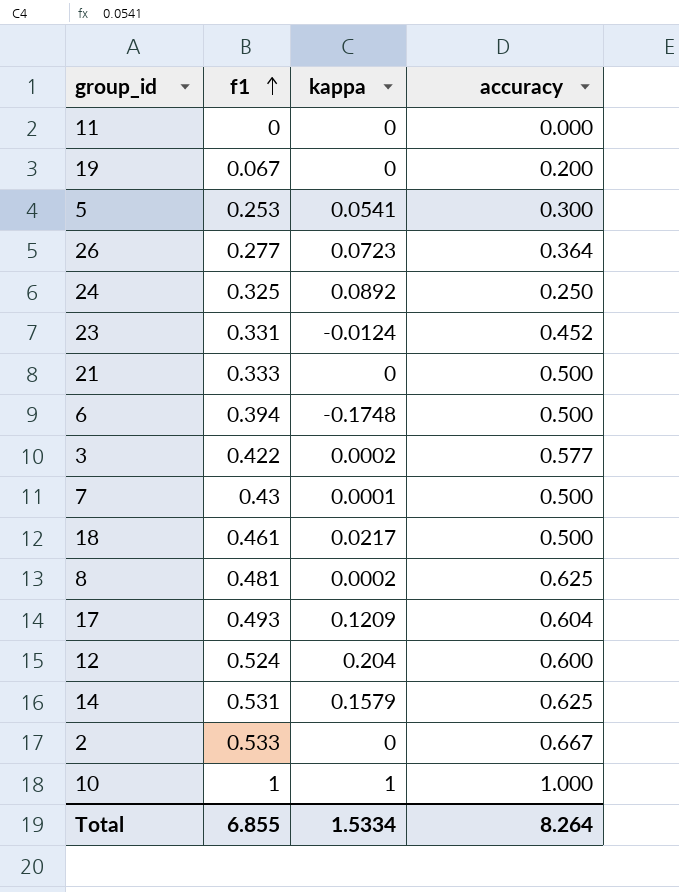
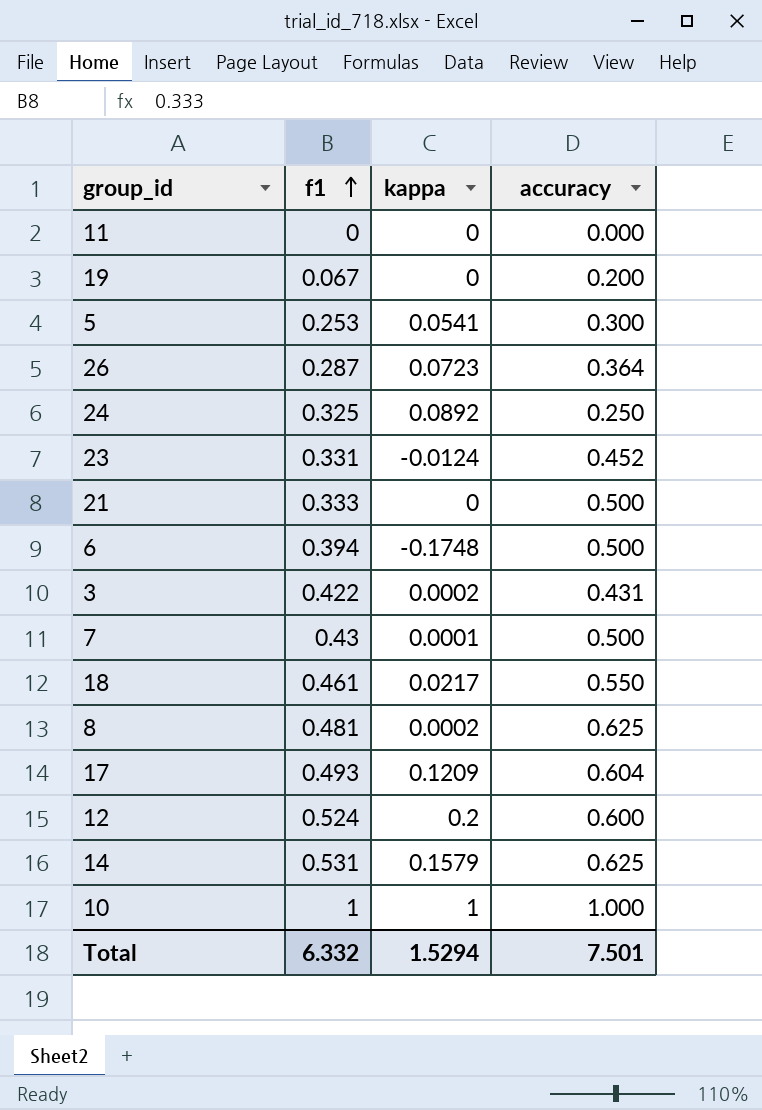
row 2: 0.533 | 0 | 0.667 -> none
26 | f1: 0.277 -> 0.287
3 | accuracy: 0.577 -> 0.431
18 | accuracy: 0.500 -> 0.550
12 | kappa: 0.204 -> 0.2
Total | f1: 6.855 -> 6.332
Total | kappa: 1.5334 -> 1.5294
Total | accuracy: 8.264 -> 7.501

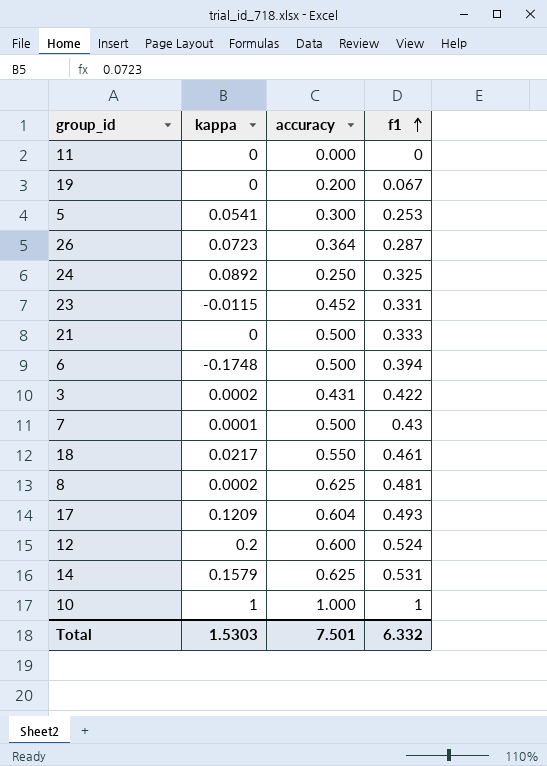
column f1 | position: 2 -> 4
23 | kappa: -0.0124 -> -0.0115
Total | kappa: 1.5294 -> 1.5303

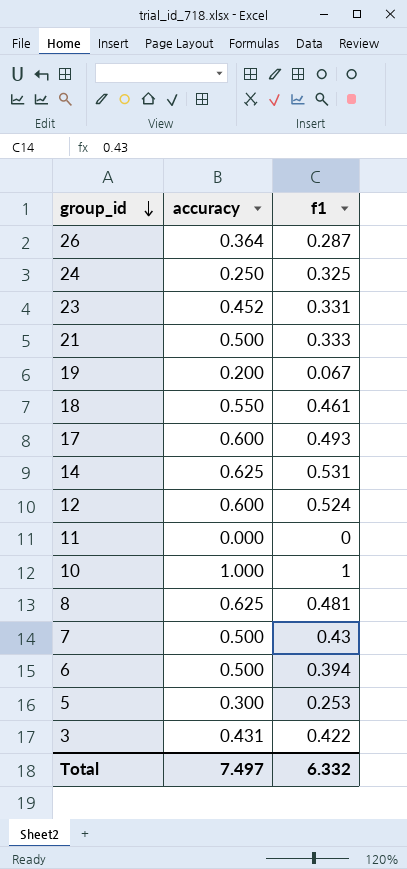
row order: f1 ascending -> group_id descending
column kappa | position: 2 -> none
17 | accuracy: 0.604 -> 0.600
Total | accuracy: 7.501 -> 7.497

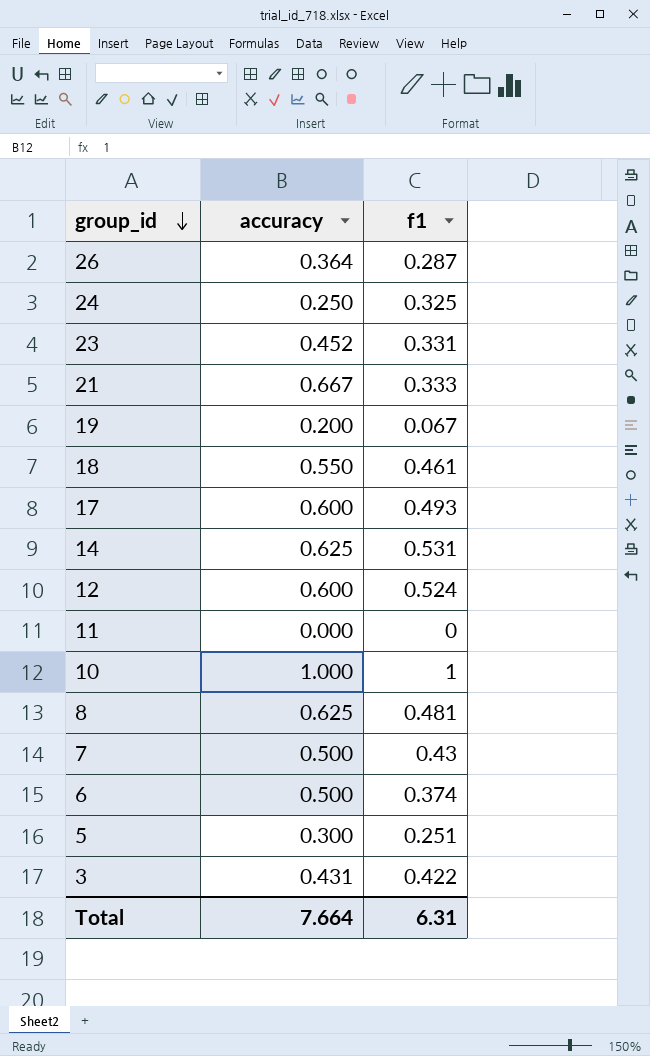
21 | accuracy: 0.500 -> 0.667
6 | f1: 0.394 -> 0.374
5 | f1: 0.253 -> 0.251
Total | accuracy: 7.497 -> 7.664
Total | f1: 6.332 -> 6.31

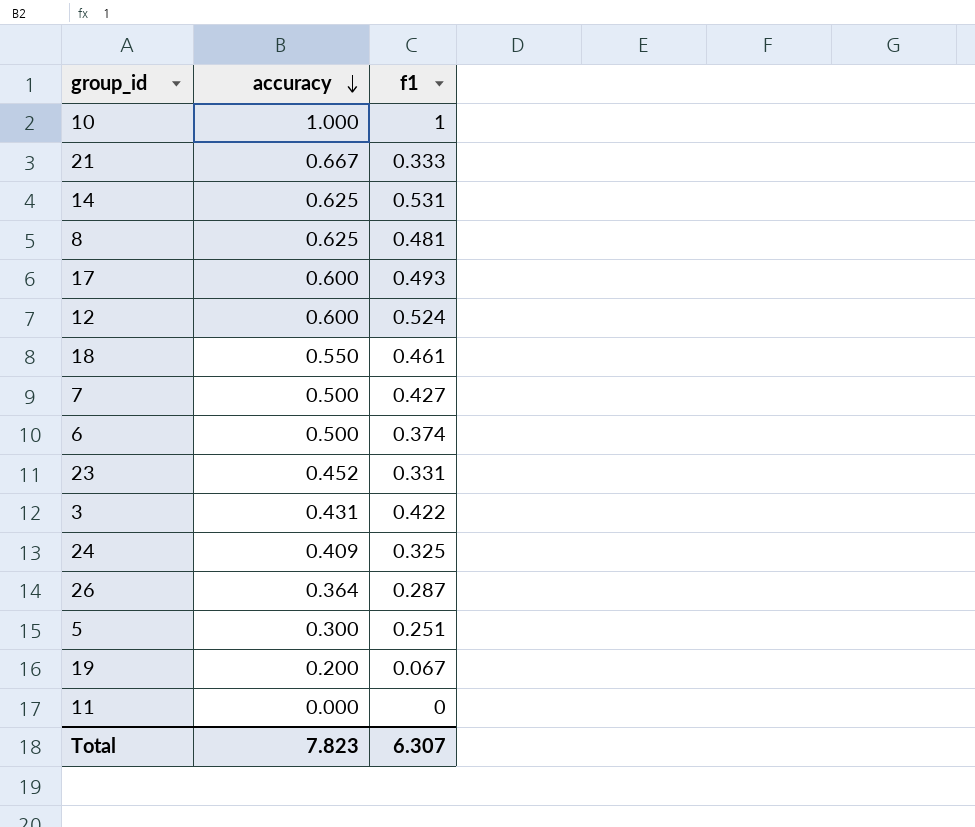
row order: group_id descending -> accuracy descending
7 | f1: 0.43 -> 0.427
24 | accuracy: 0.250 -> 0.409
Total | accuracy: 7.664 -> 7.823
Total | f1: 6.31 -> 6.307

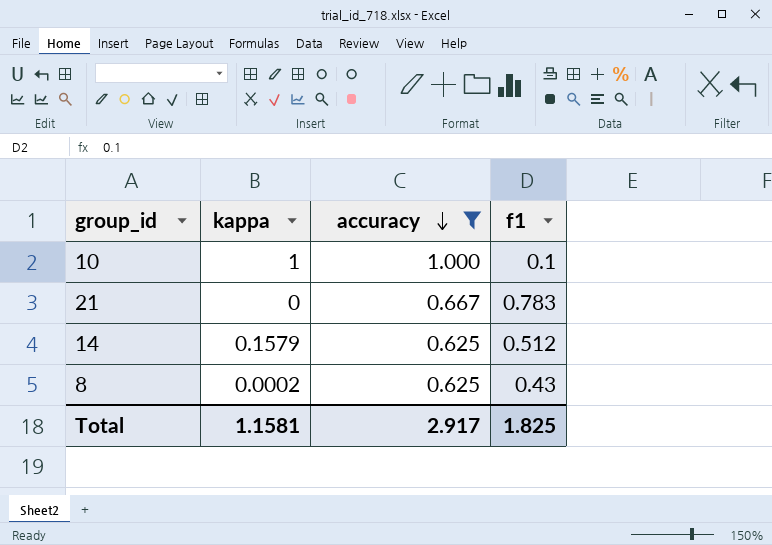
filter: none -> accuracy >= 0.625
column kappa | position: none -> 2
10 | f1: 1 -> 0.1
21 | f1: 0.333 -> 0.783
14 | f1: 0.531 -> 0.512
8 | f1: 0.481 -> 0.43
Total | accuracy: 7.823 -> 2.917
Total | f1: 6.307 -> 1.825

